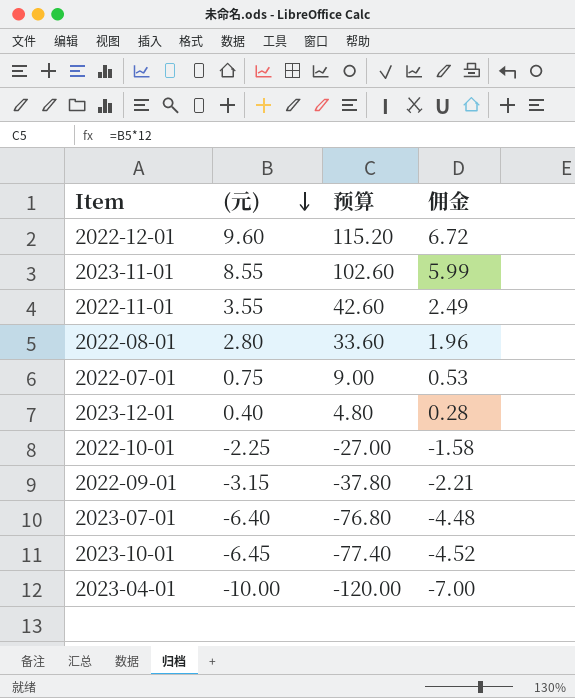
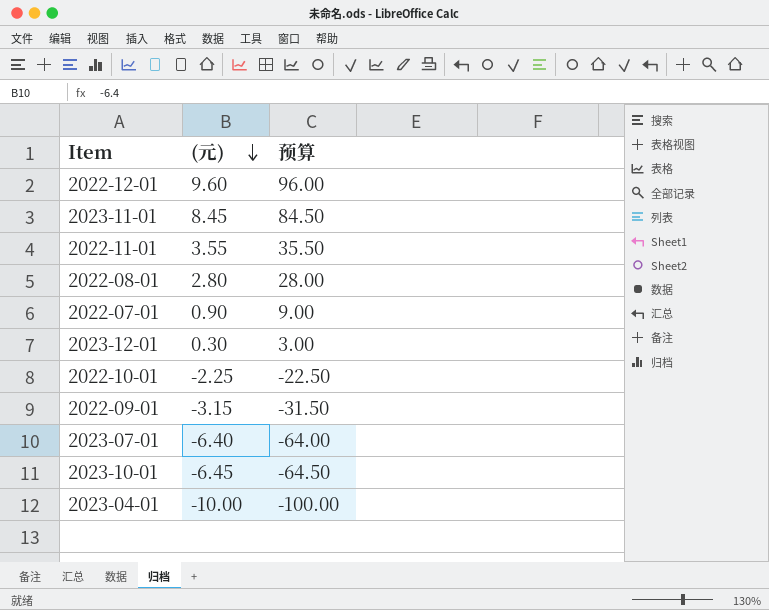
column 佣金 | formula: [(元)] * 0.7 -> none
column 预算 | formula: [(元)] * 12 -> [(元)] * 10
2023-11-01 | (元): 8.55 -> 8.45
2022-07-01 | (元): 0.75 -> 0.90
2023-12-01 | (元): 0.40 -> 0.30

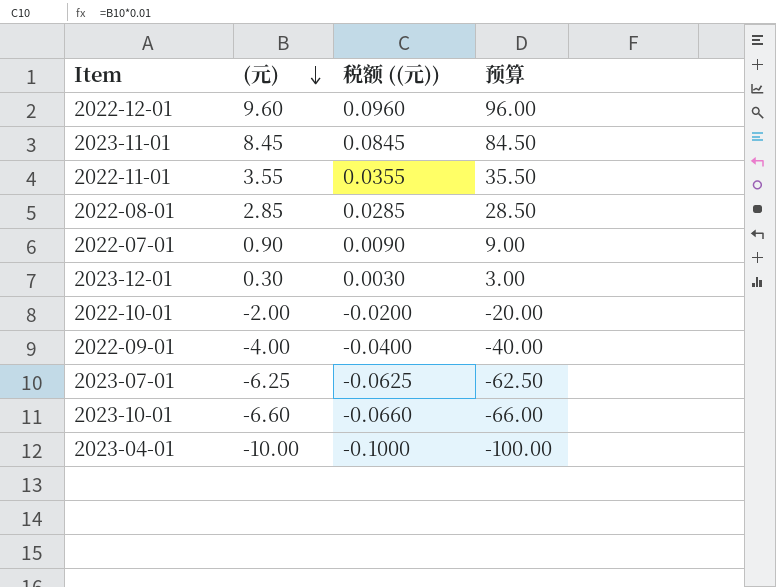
column 税额 ((元)) | formula: none -> [(元)] * 0.01
2022-08-01 | (元): 2.80 -> 2.85
2022-08-01 | 预算: 28.00 -> 28.50
2022-10-01 | (元): -2.25 -> -2.00
2022-10-01 | 预算: -22.50 -> -20.00
2022-09-01 | (元): -3.15 -> -4.00
2022-09-01 | 预算: -31.50 -> -40.00
2023-07-01 | (元): -6.40 -> -6.25
2023-07-01 | 预算: -64.00 -> -62.50
2023-10-01 | (元): -6.45 -> -6.60
2023-10-01 | 预算: -64.50 -> -66.00

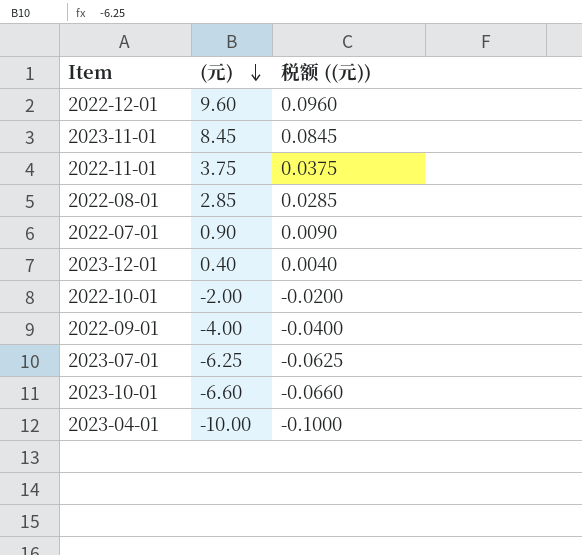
column 预算 | formula: [(元)] * 10 -> none
2022-11-01 | (元): 3.55 -> 3.75
2022-11-01 | 税额 ((元)): 0.0355 -> 0.0375
2023-12-01 | (元): 0.30 -> 0.40
2023-12-01 | 税额 ((元)): 0.0030 -> 0.0040

